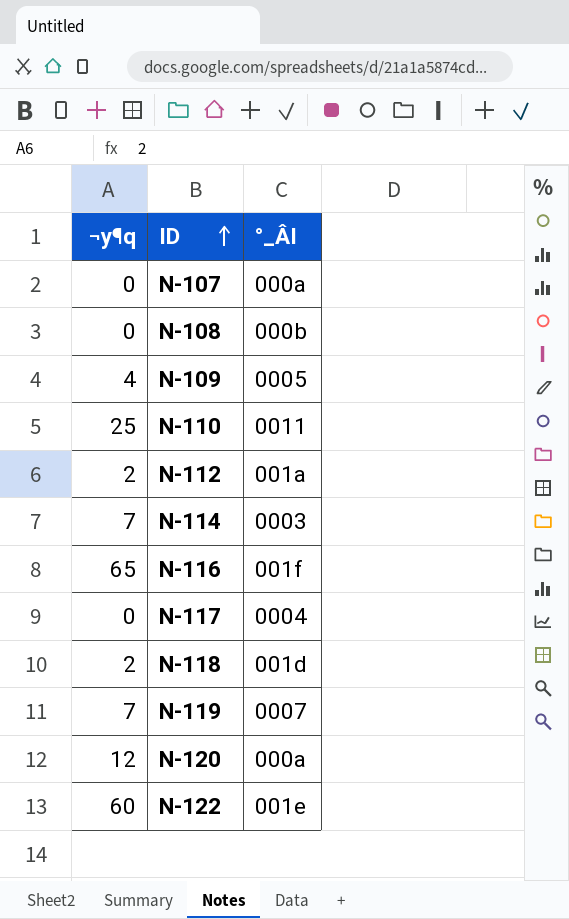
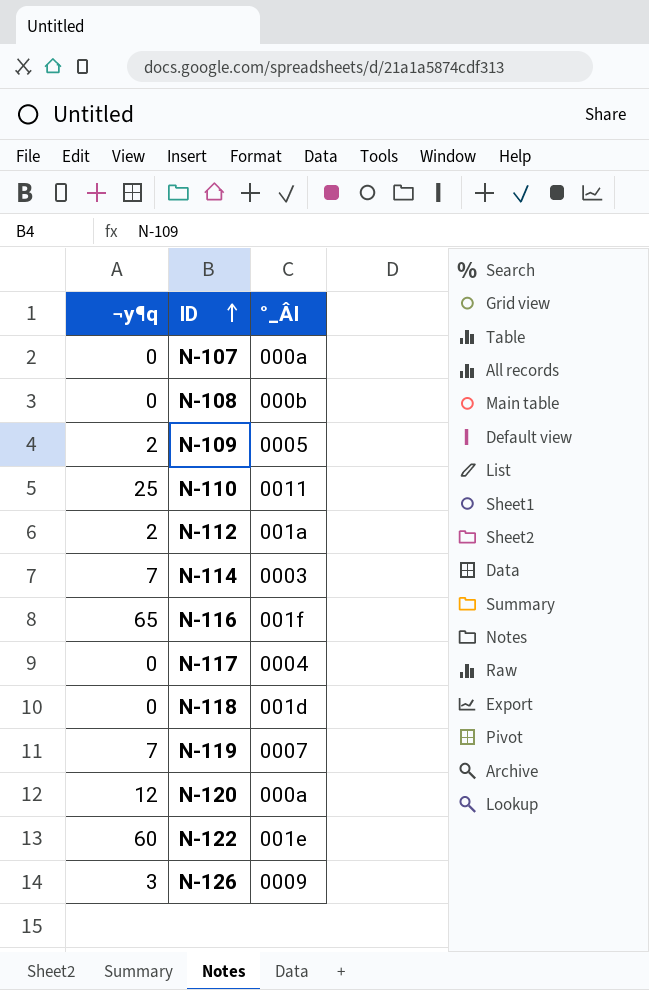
N-109 | ¬y¶q: 4 -> 2
N-118 | ¬y¶q: 2 -> 0
row N-126: none -> 3 | 0009

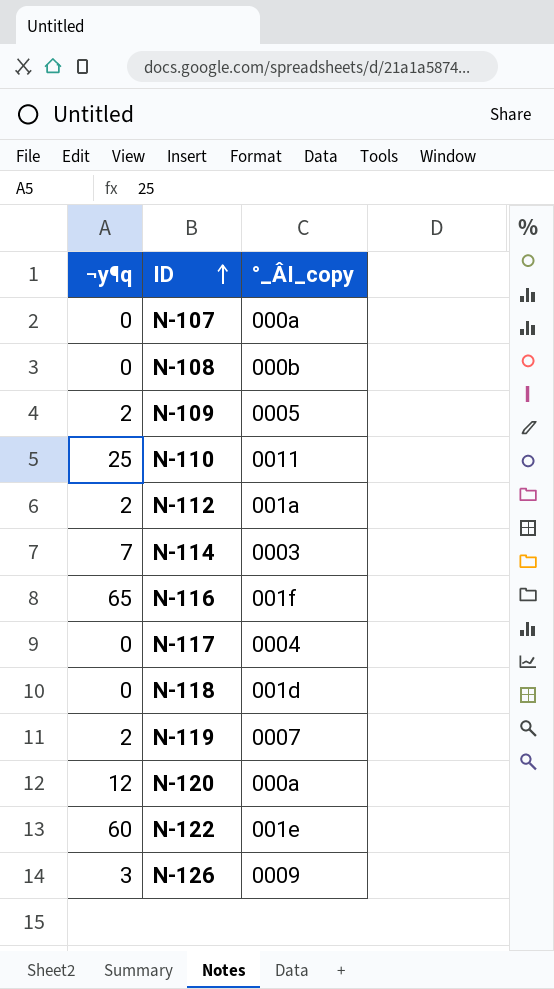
column name: °_ÂI -> °_ÂI_copy
N-119 | ¬y¶q: 7 -> 2

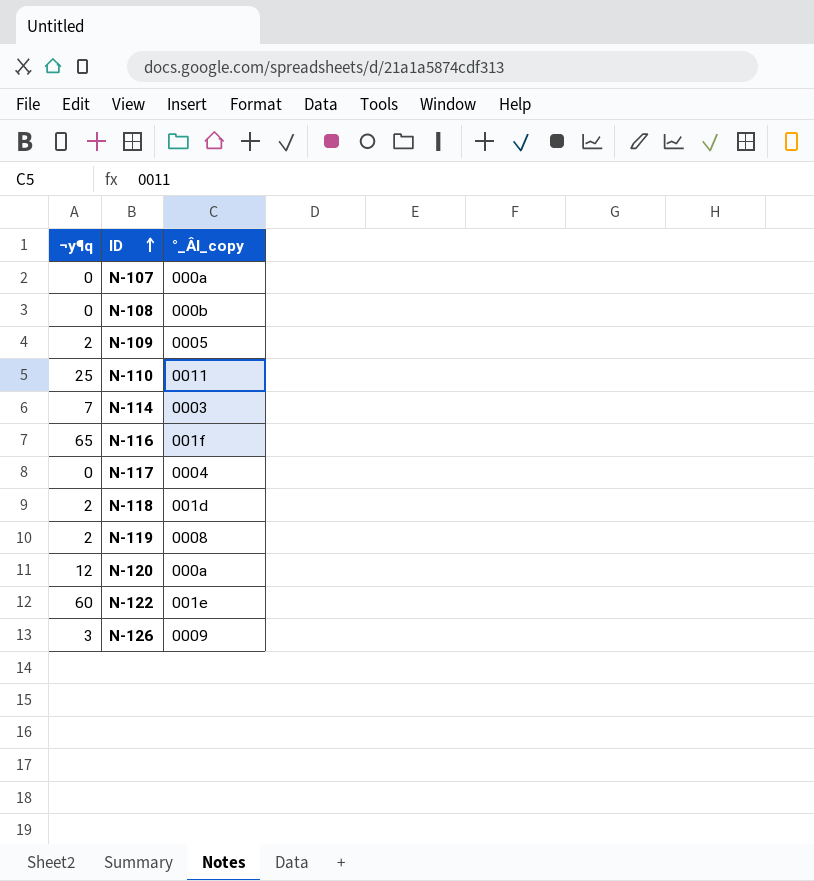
row N-112: 2 | 001a -> none
N-118 | ¬y¶q: 0 -> 2
N-119 | °_ÂI_copy: 0007 -> 0008

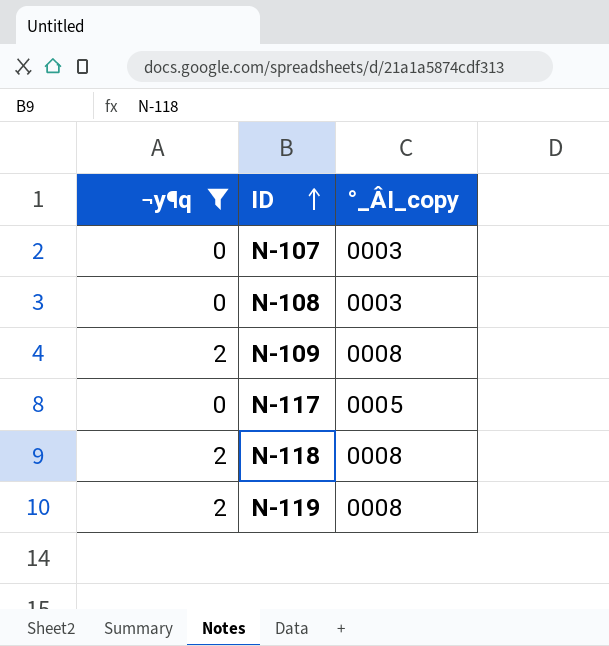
filter: none -> ¬y¶q <= 2
N-107 | °_ÂI_copy: 000a -> 0003
N-108 | °_ÂI_copy: 000b -> 0003
N-109 | °_ÂI_copy: 0005 -> 0008
N-117 | °_ÂI_copy: 0004 -> 0005
N-118 | °_ÂI_copy: 001d -> 0008

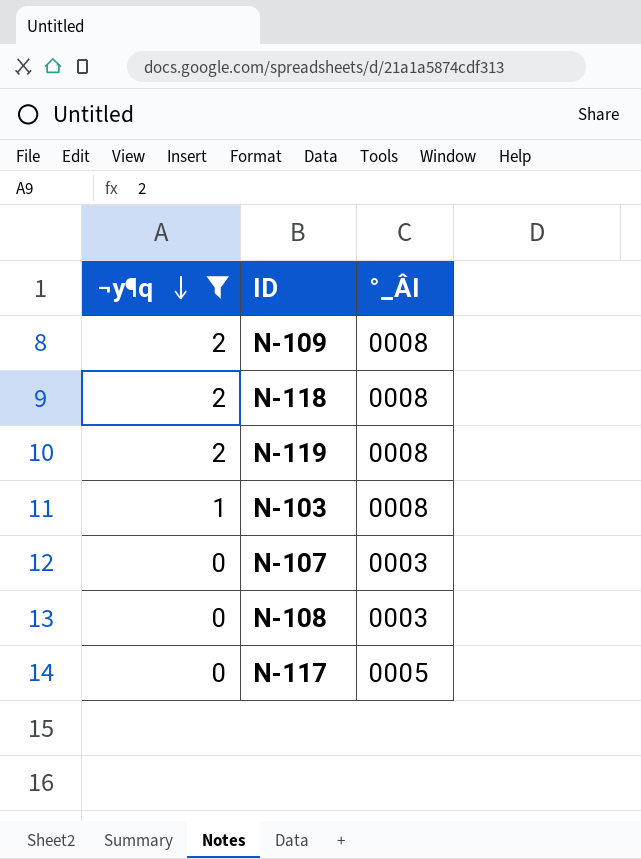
row order: ID ascending -> ¬y¶q descending
column name: °_ÂI_copy -> °_ÂI
row N-103: none -> 1 | 0008

